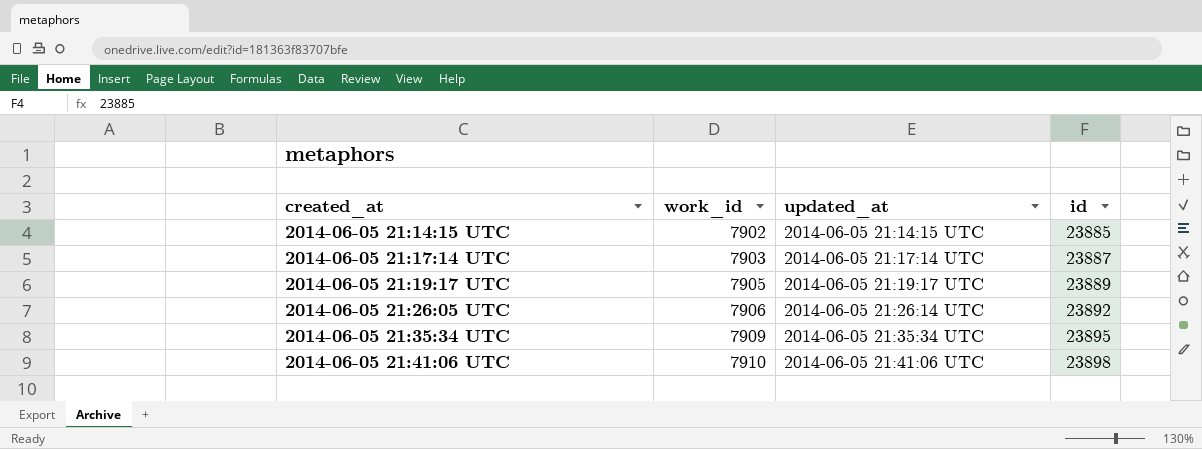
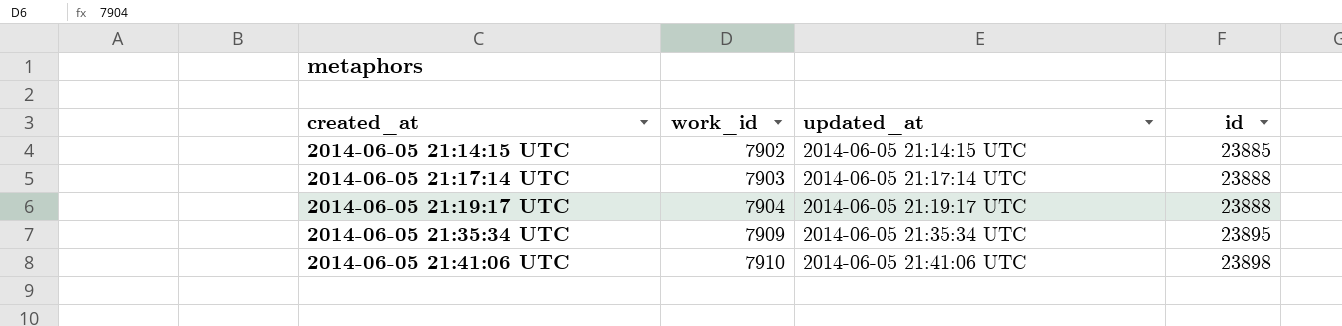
row 2014-06-05 21:26:05 UTC: 7906 | 2014-06-05 21:26:14 UTC | 23892 -> none
2014-06-05 21:17:14 UTC | id: 23887 -> 23888
2014-06-05 21:19:17 UTC | work_id: 7905 -> 7904
2014-06-05 21:19:17 UTC | id: 23889 -> 23888

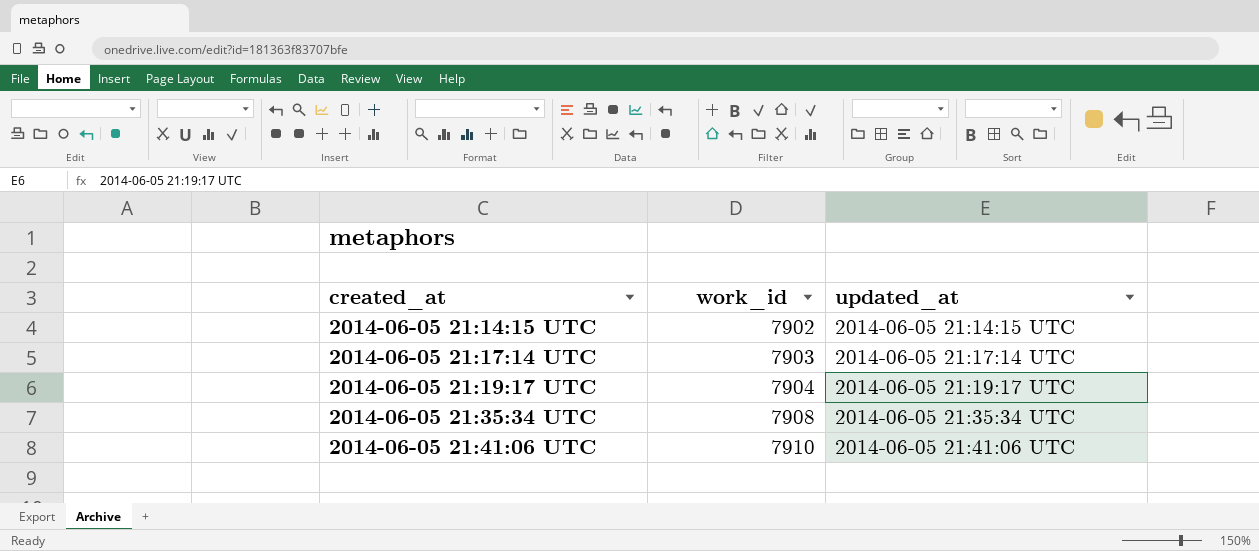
column id | position: 4 -> none
2014-06-05 21:35:34 UTC | work_id: 7909 -> 7908

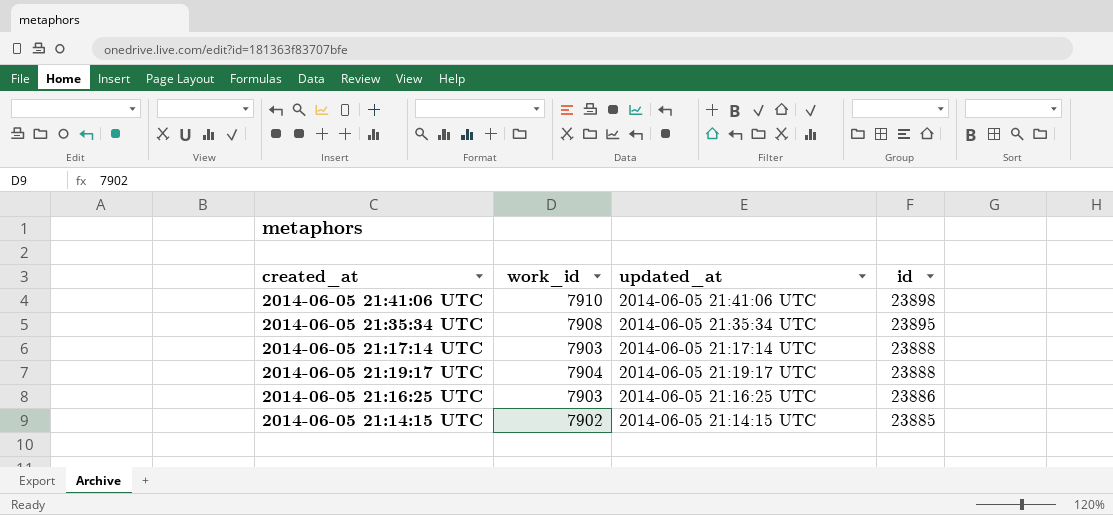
row order: created_at ascending -> id descending
column id | position: none -> 4
row 2014-06-05 21:16:25 UTC: none -> 7903 | 2014-06-05 21:16:25 UTC | 23886

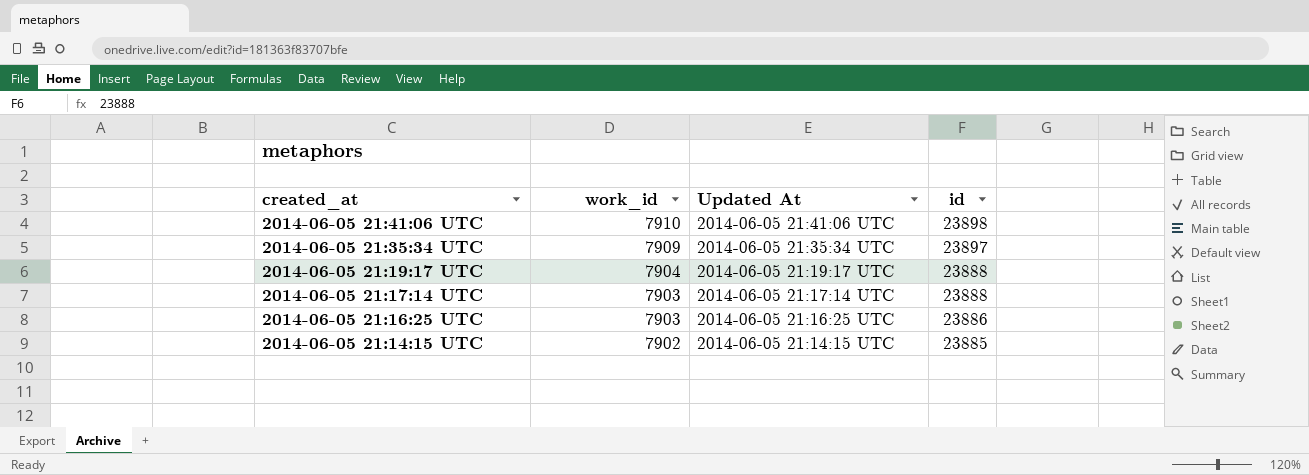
row order: id descending -> created_at descending
column name: updated_at -> Updated At
2014-06-05 21:35:34 UTC | work_id: 7908 -> 7909
2014-06-05 21:35:34 UTC | id: 23895 -> 23897

